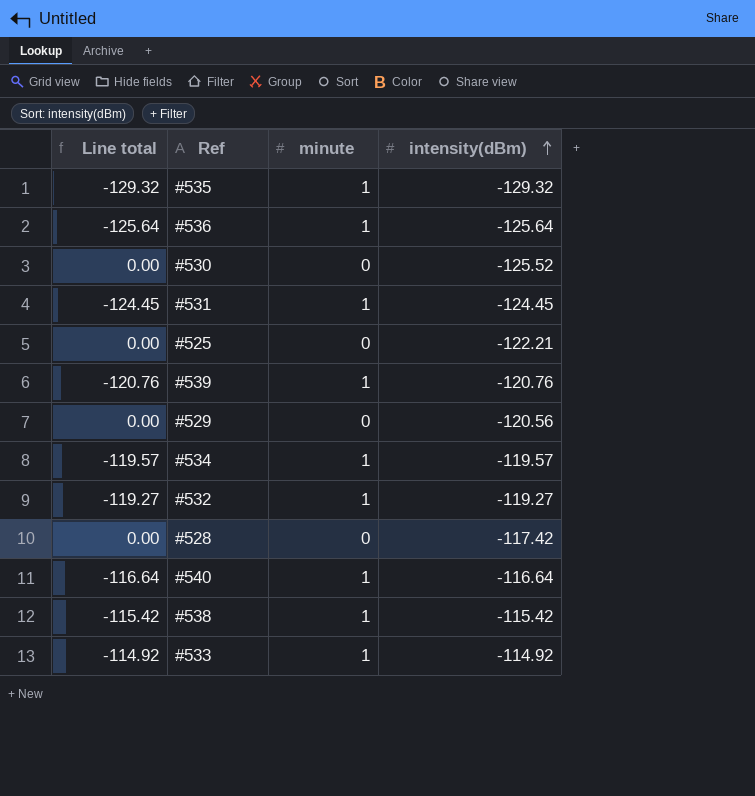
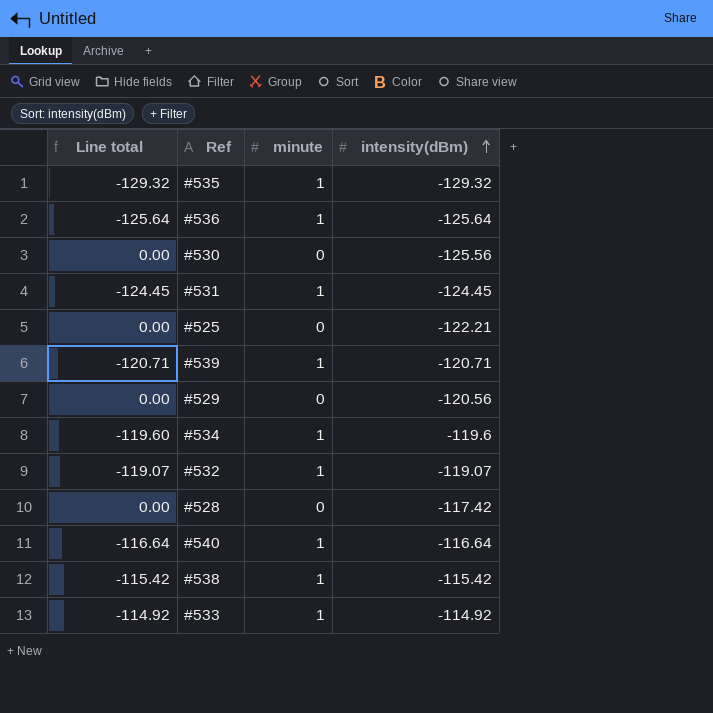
#530 | intensity(dBm): -125.52 -> -125.56
#539 | Line total: -120.76 -> -120.71
#539 | intensity(dBm): -120.76 -> -120.71
#534 | Line total: -119.57 -> -119.60
#534 | intensity(dBm): -119.57 -> -119.6
#532 | Line total: -119.27 -> -119.07
#532 | intensity(dBm): -119.27 -> -119.07

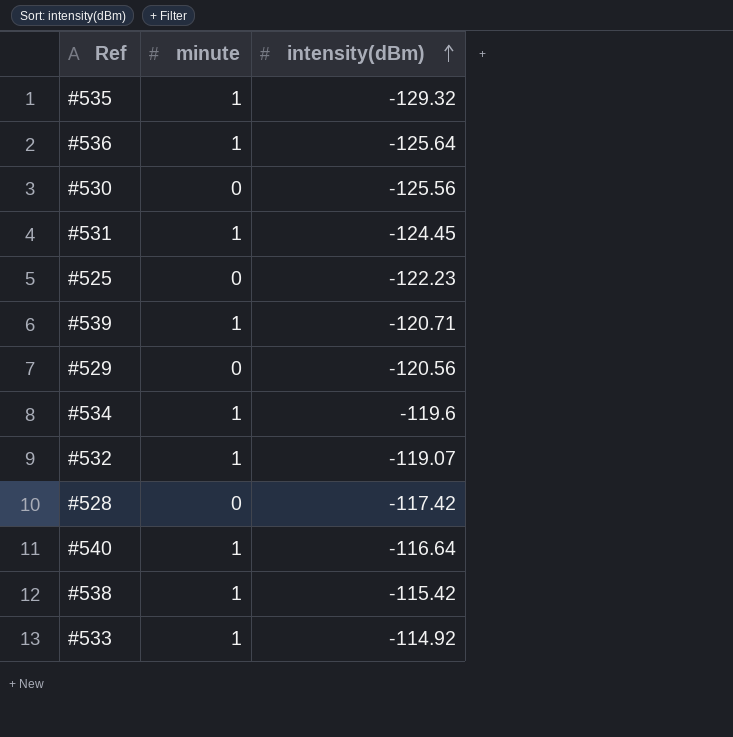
column Line total | formula: [minute] * [intensity(dBm)] -> none
#525 | intensity(dBm): -122.21 -> -122.23

